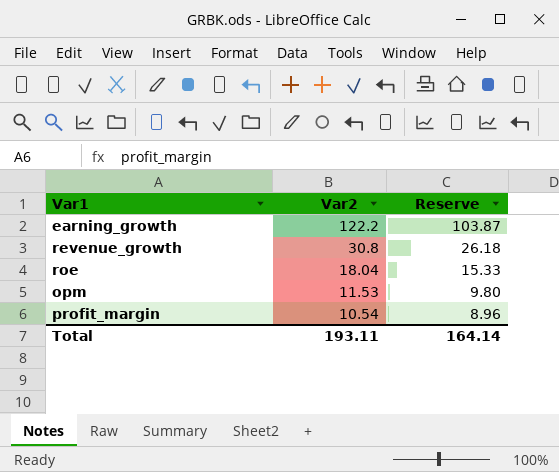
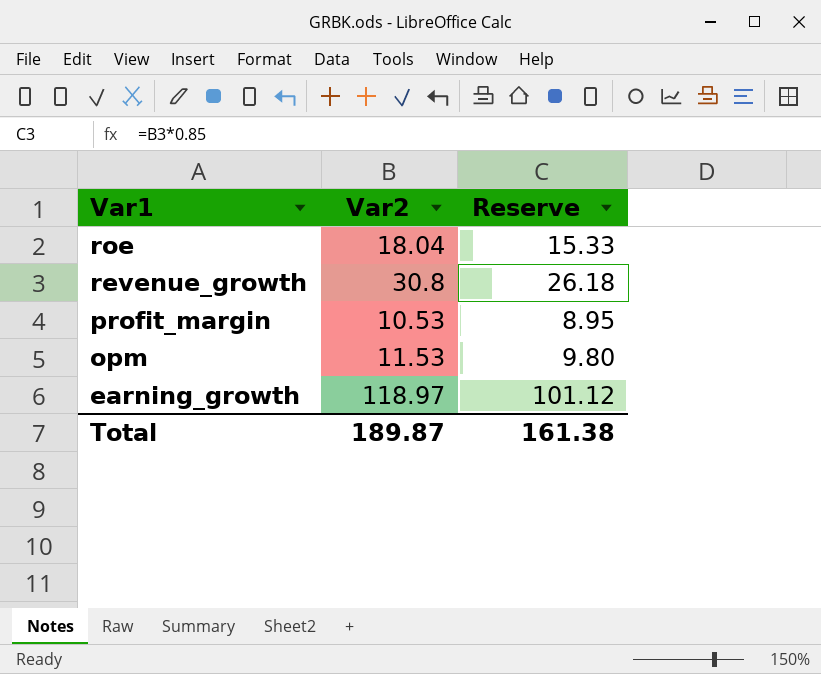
row order: Var2 descending -> Var1 descending
profit_margin | Var2: 10.54 -> 10.53
profit_margin | Reserve: 8.96 -> 8.95
earning_growth | Var2: 122.2 -> 118.97
earning_growth | Reserve: 103.87 -> 101.12
Total | Var2: 193.11 -> 189.87
Total | Reserve: 164.14 -> 161.38

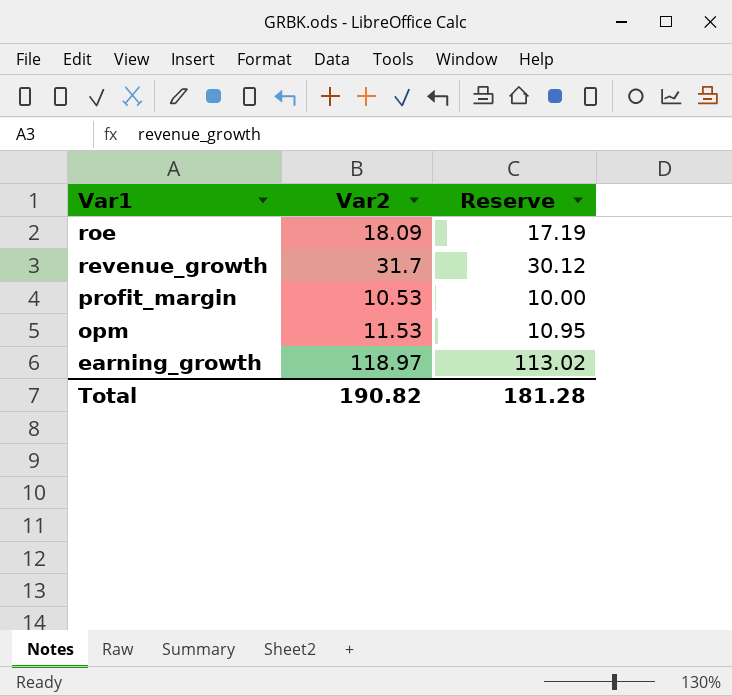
column Reserve | formula: [Var2] * 0.85 -> [Var2] * 0.95
roe | Var2: 18.04 -> 18.09
revenue_growth | Var2: 30.8 -> 31.7
Total | Var2: 189.87 -> 190.82
Total | Reserve: 161.38 -> 181.28

